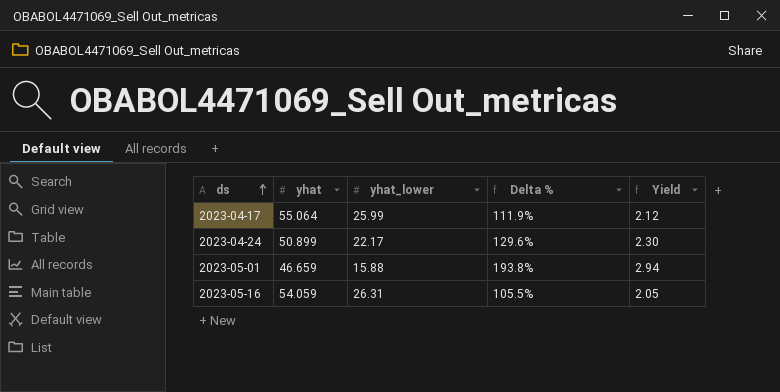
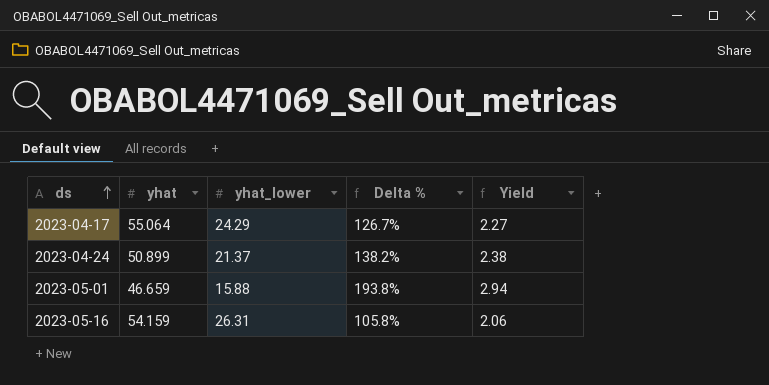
2023-04-17 | yhat_lower: 25.99 -> 24.29
2023-04-17 | Delta %: 111.9% -> 126.7%
2023-04-17 | Yield: 2.12 -> 2.27
2023-04-24 | yhat_lower: 22.17 -> 21.37
2023-04-24 | Delta %: 129.6% -> 138.2%
2023-04-24 | Yield: 2.30 -> 2.38
2023-05-16 | yhat: 54.059 -> 54.159
2023-05-16 | Delta %: 105.5% -> 105.8%
2023-05-16 | Yield: 2.05 -> 2.06

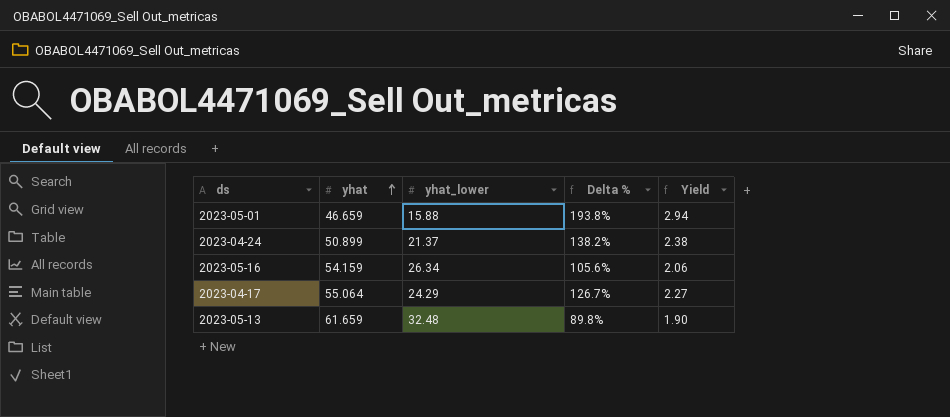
row order: ds ascending -> yhat ascending
2023-05-16 | yhat_lower: 26.31 -> 26.34
2023-05-16 | Delta %: 105.8% -> 105.6%
row 2023-05-13: none -> 61.659 | 32.48 | 89.8% | 1.90

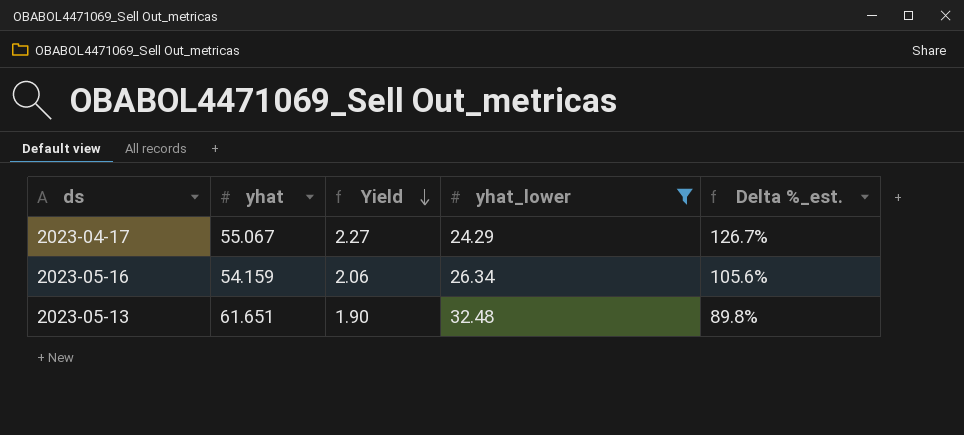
filter: none -> yhat_lower >= 24.29
row order: yhat ascending -> Yield descending
column Yield | position: 5 -> 3
column name: Delta % -> Delta %_est.
2023-04-17 | yhat: 55.064 -> 55.067
2023-05-13 | yhat: 61.659 -> 61.651

